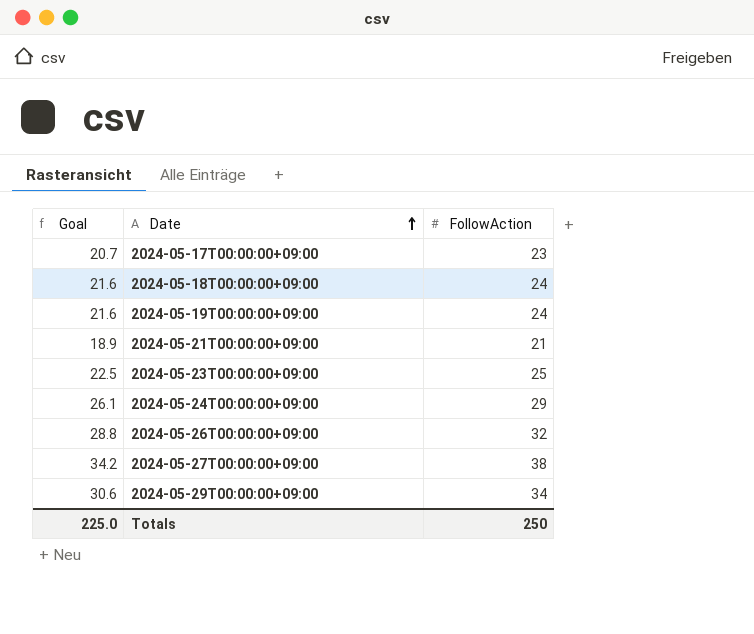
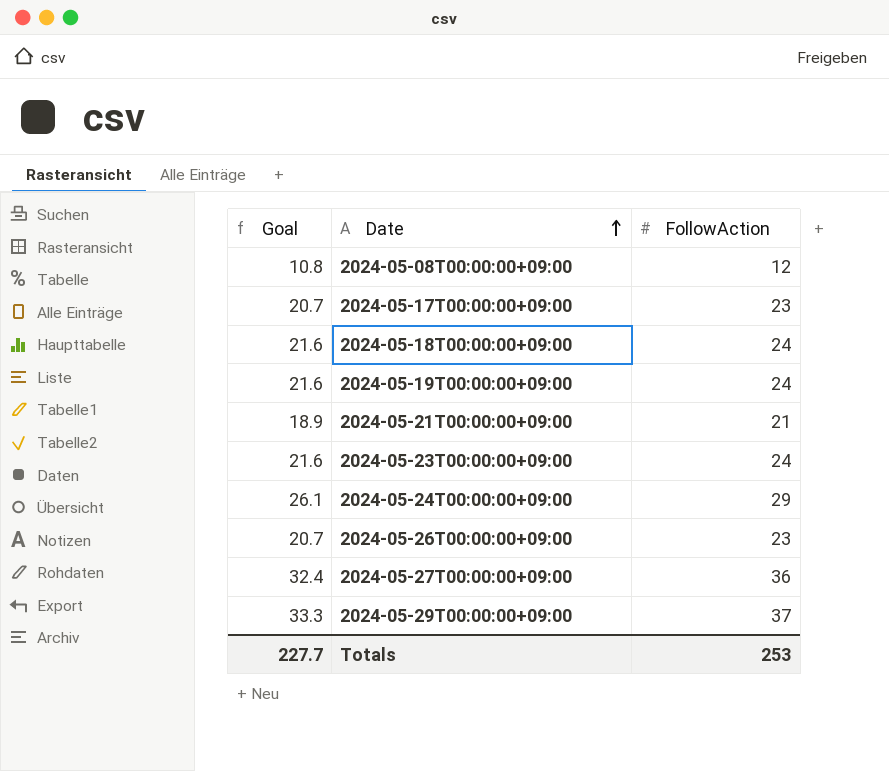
row 2024-05-08T00:00:00+09:00: none -> 10.8 | 12
2024-05-23T00:00:00+09:00 | Goal: 22.5 -> 21.6
2024-05-23T00:00:00+09:00 | FollowAction: 25 -> 24
2024-05-26T00:00:00+09:00 | Goal: 28.8 -> 20.7
2024-05-26T00:00:00+09:00 | FollowAction: 32 -> 23
2024-05-27T00:00:00+09:00 | Goal: 34.2 -> 32.4
2024-05-27T00:00:00+09:00 | FollowAction: 38 -> 36
2024-05-29T00:00:00+09:00 | Goal: 30.6 -> 33.3
2024-05-29T00:00:00+09:00 | FollowAction: 34 -> 37
Totals | Goal: 225.0 -> 227.7
Totals | FollowAction: 250 -> 253

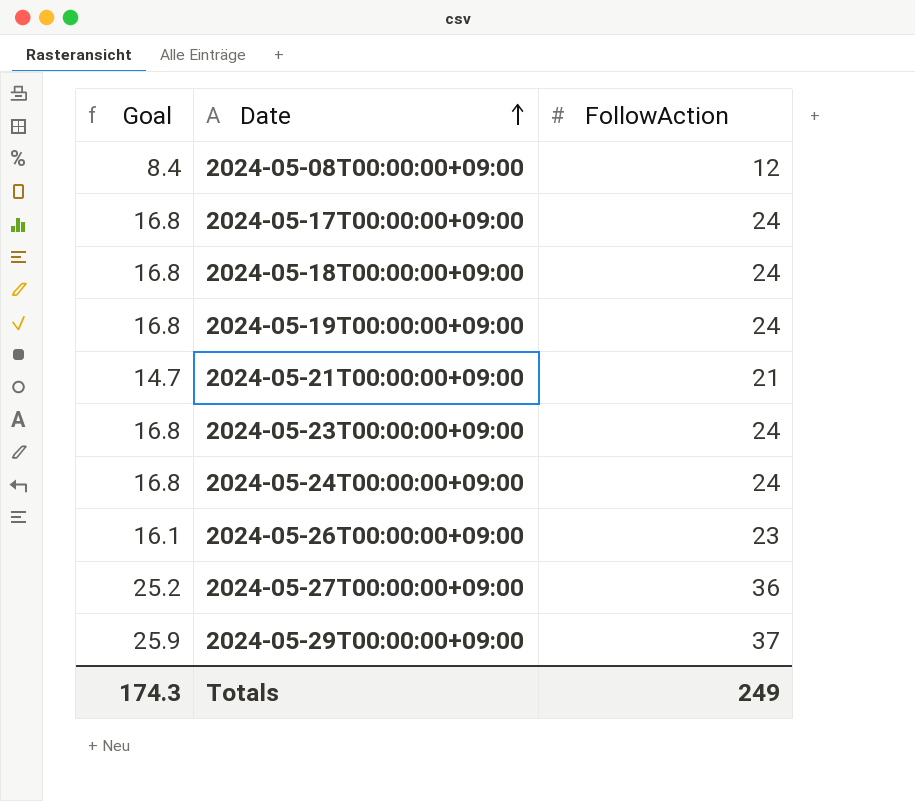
column Goal | formula: [FollowAction] * 0.9 -> [FollowAction] * 0.7
2024-05-17T00:00:00+09:00 | FollowAction: 23 -> 24
2024-05-24T00:00:00+09:00 | FollowAction: 29 -> 24
Totals | Goal: 227.7 -> 174.3
Totals | FollowAction: 253 -> 249

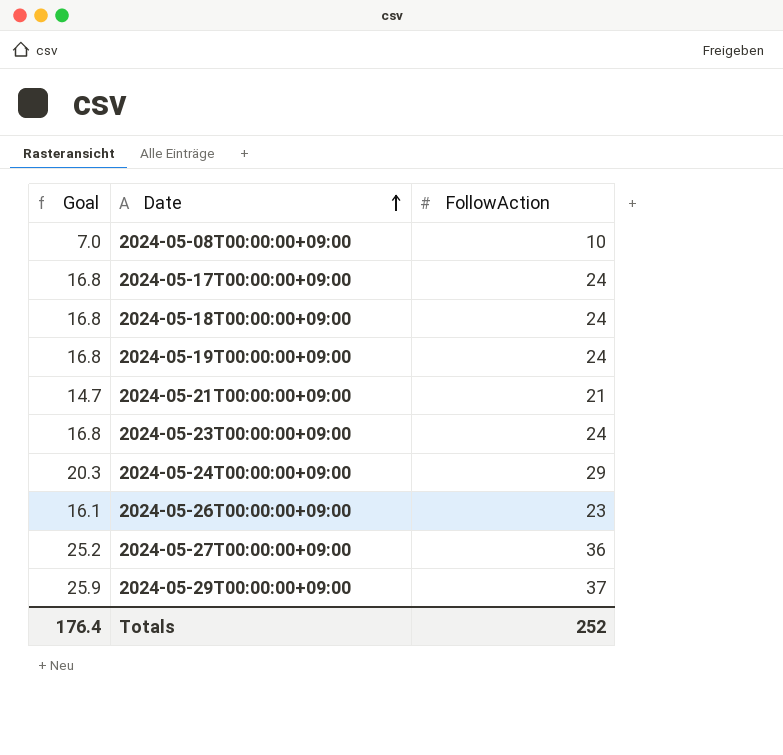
2024-05-08T00:00:00+09:00 | Goal: 8.4 -> 7.0
2024-05-08T00:00:00+09:00 | FollowAction: 12 -> 10
2024-05-24T00:00:00+09:00 | Goal: 16.8 -> 20.3
2024-05-24T00:00:00+09:00 | FollowAction: 24 -> 29
Totals | Goal: 174.3 -> 176.4
Totals | FollowAction: 249 -> 252

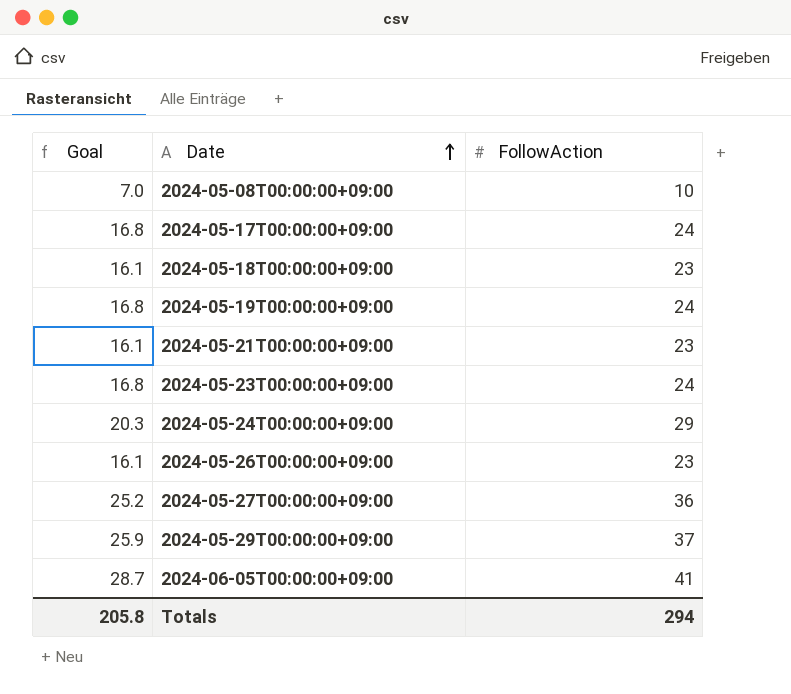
2024-05-18T00:00:00+09:00 | Goal: 16.8 -> 16.1
2024-05-18T00:00:00+09:00 | FollowAction: 24 -> 23
2024-05-21T00:00:00+09:00 | Goal: 14.7 -> 16.1
2024-05-21T00:00:00+09:00 | FollowAction: 21 -> 23
row 2024-06-05T00:00:00+09:00: none -> 28.7 | 41
Totals | Goal: 176.4 -> 205.8
Totals | FollowAction: 252 -> 294

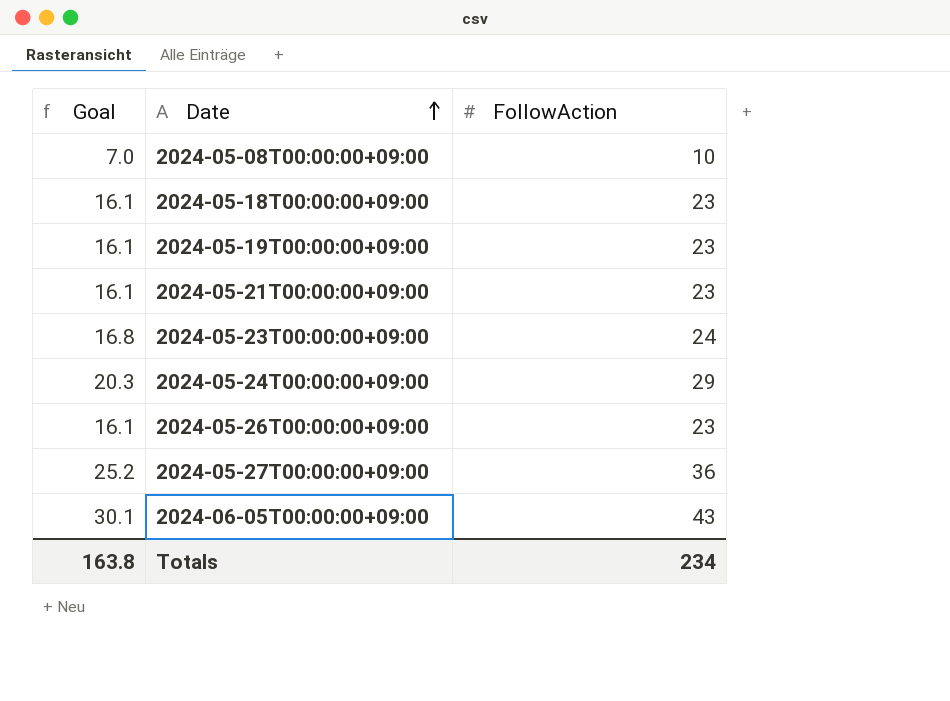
row 2024-05-17T00:00:00+09:00: 16.8 | 24 -> none
row 2024-05-29T00:00:00+09:00: 25.9 | 37 -> none
2024-05-19T00:00:00+09:00 | Goal: 16.8 -> 16.1
2024-05-19T00:00:00+09:00 | FollowAction: 24 -> 23
2024-06-05T00:00:00+09:00 | Goal: 28.7 -> 30.1
2024-06-05T00:00:00+09:00 | FollowAction: 41 -> 43
Totals | Goal: 205.8 -> 163.8
Totals | FollowAction: 294 -> 234

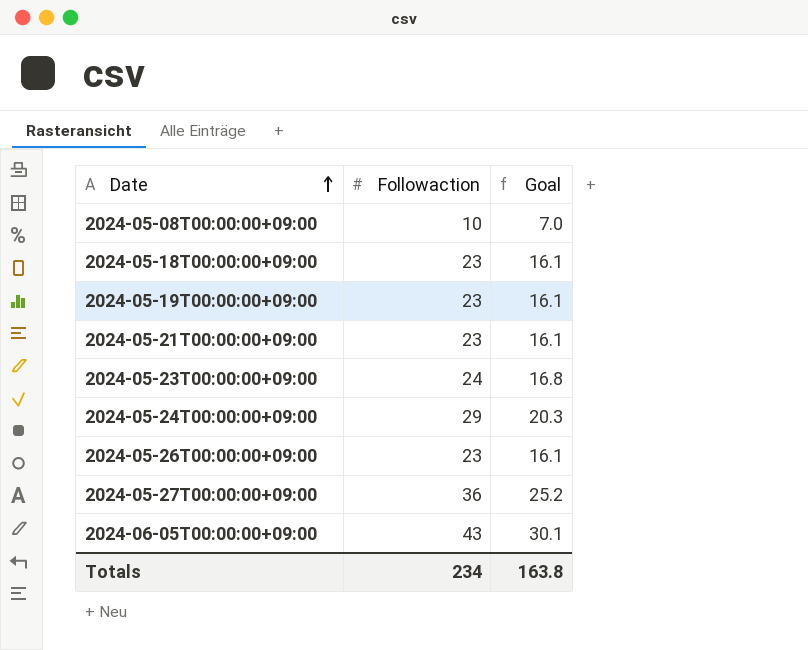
column name: FollowAction -> Followaction
column Goal | position: 1 -> 3

